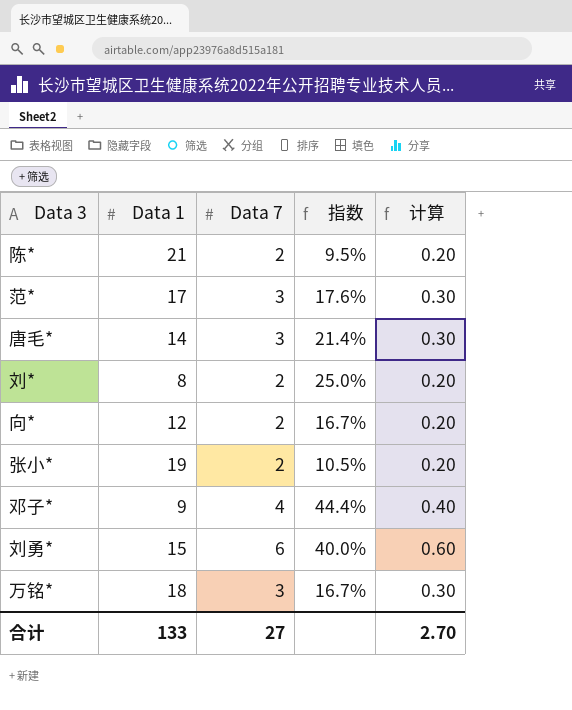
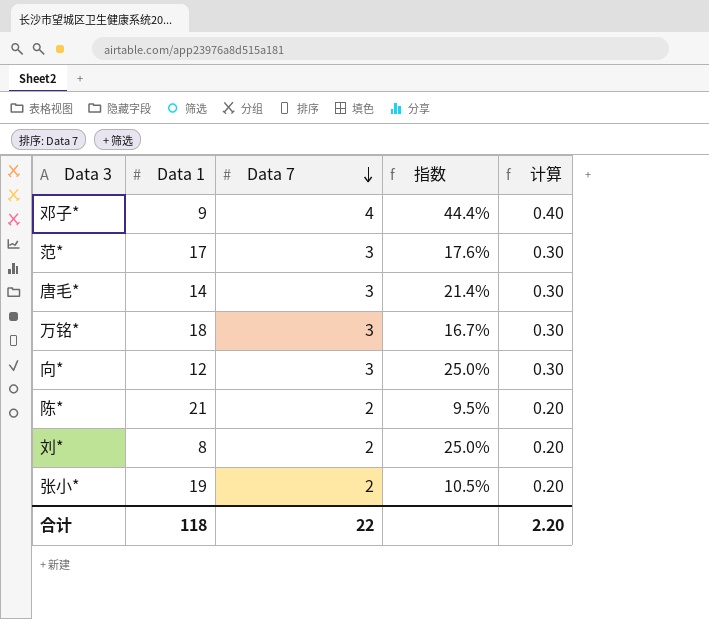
row order: none -> Data 7 descending
row 刘勇*: 15 | 6 | 40.0% | 0.60 -> none
向* | Data 7: 2 -> 3
向* | 指数: 16.7% -> 25.0%
向* | 计算: 0.20 -> 0.30
合计 | Data 1: 133 -> 118
合计 | Data 7: 27 -> 22
合计 | 计算: 2.70 -> 2.20

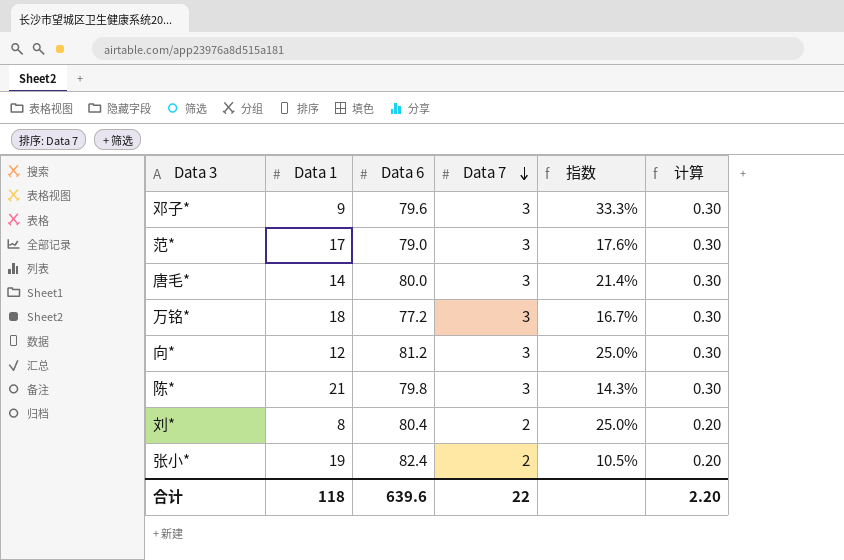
column Data 6 | position: none -> 3
邓子* | Data 7: 4 -> 3
邓子* | 指数: 44.4% -> 33.3%
邓子* | 计算: 0.40 -> 0.30
陈* | Data 7: 2 -> 3
陈* | 指数: 9.5% -> 14.3%
陈* | 计算: 0.20 -> 0.30

